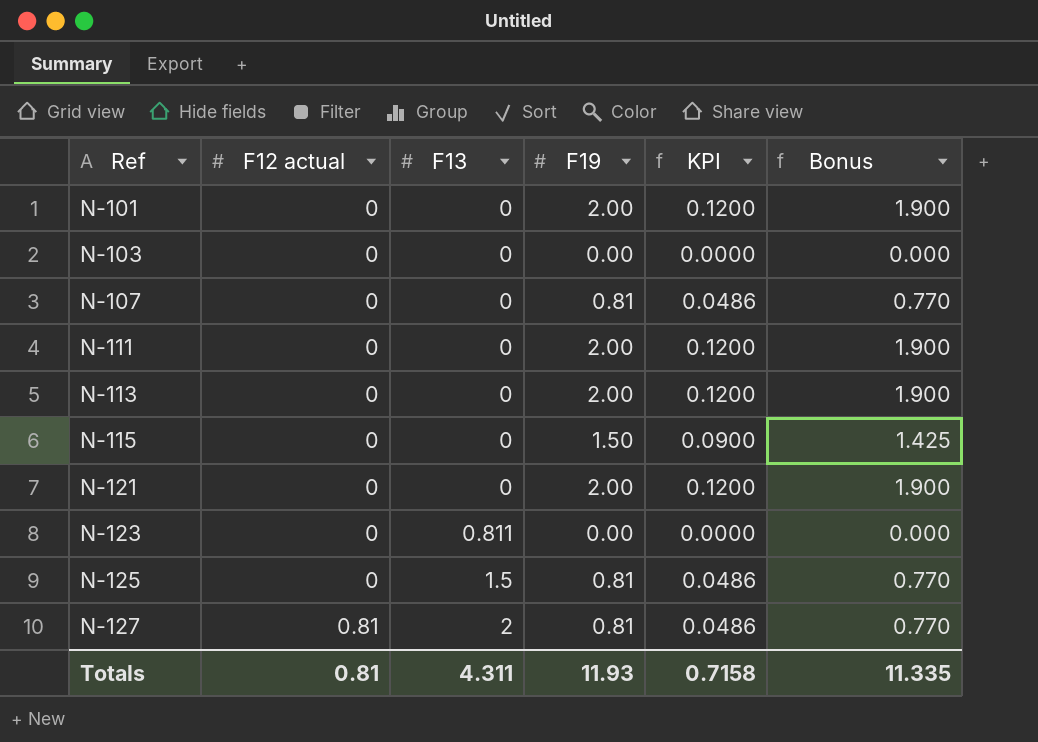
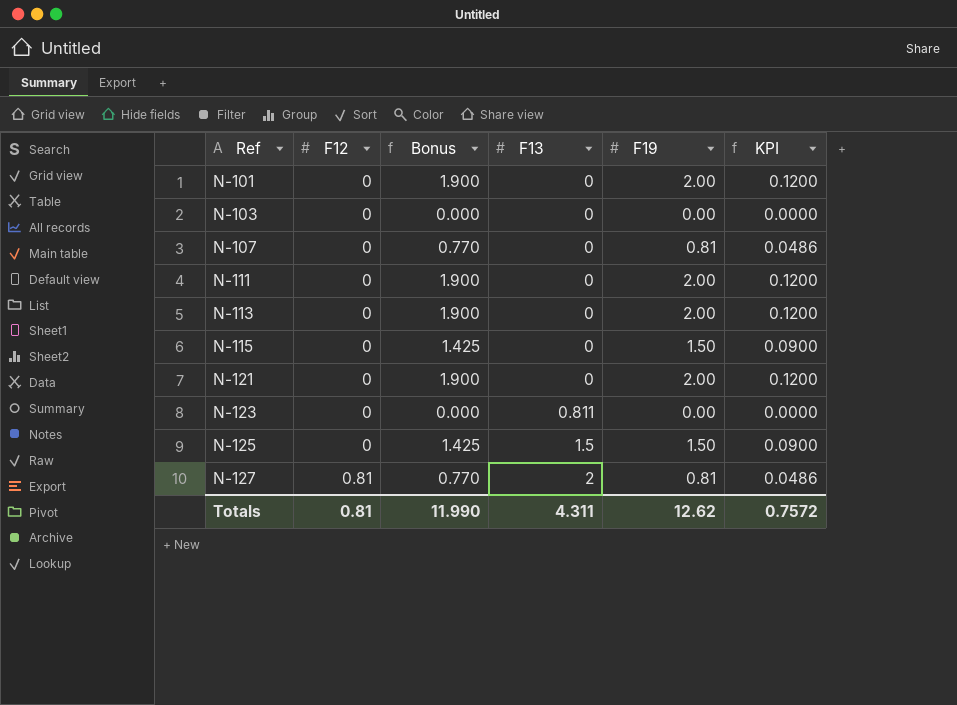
column name: F12 actual -> F12
column Bonus | position: 6 -> 3
N-125 | Bonus: 0.770 -> 1.425
N-125 | F19: 0.81 -> 1.50
N-125 | KPI: 0.0486 -> 0.0900
Totals | Bonus: 11.335 -> 11.990
Totals | F19: 11.93 -> 12.62
Totals | KPI: 0.7158 -> 0.7572

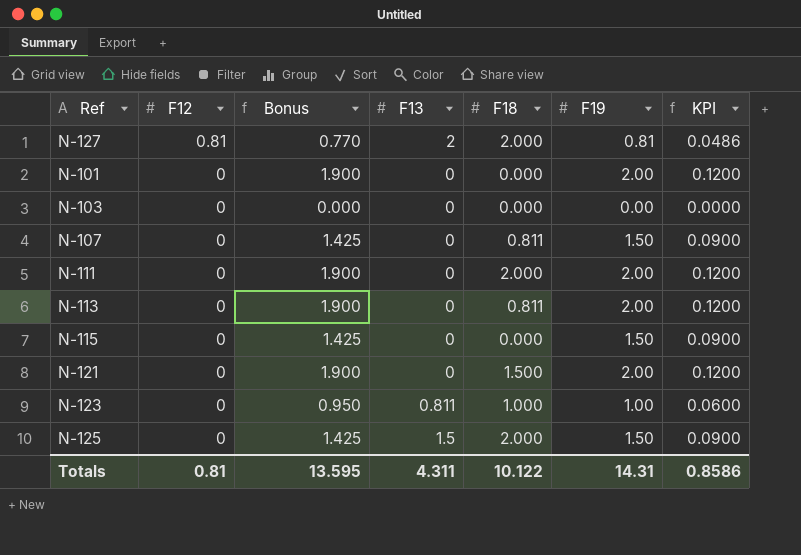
row order: Ref ascending -> F12 descending
column F18 | position: none -> 5
N-107 | Bonus: 0.770 -> 1.425
N-107 | F19: 0.81 -> 1.50
N-107 | KPI: 0.0486 -> 0.0900
N-123 | Bonus: 0.000 -> 0.950
N-123 | F19: 0.00 -> 1.00
N-123 | KPI: 0.0000 -> 0.0600
Totals | Bonus: 11.990 -> 13.595
Totals | F19: 12.62 -> 14.31
Totals | KPI: 0.7572 -> 0.8586

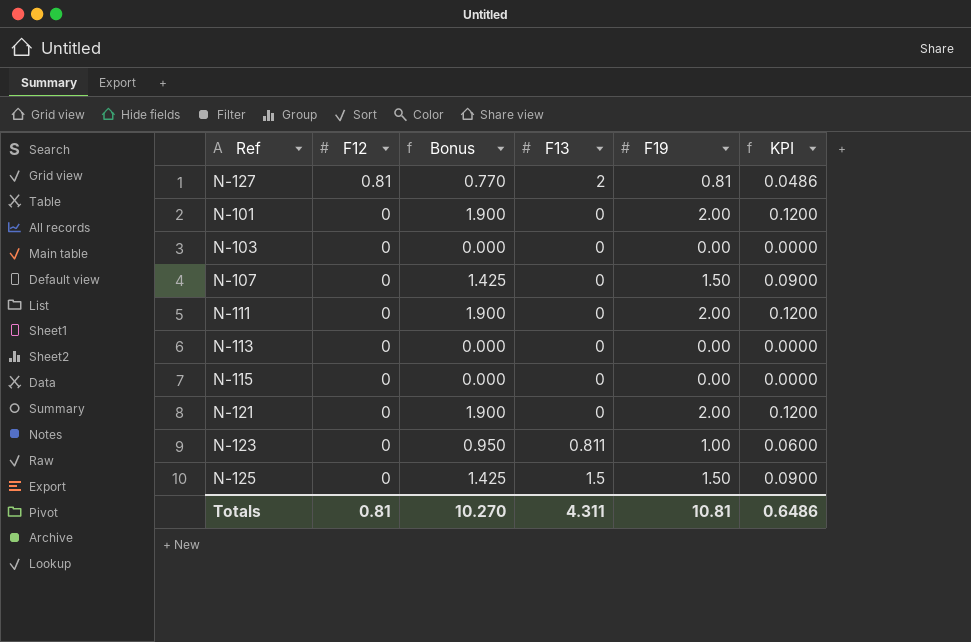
column F18 | position: 5 -> none
N-113 | Bonus: 1.900 -> 0.000
N-113 | F19: 2.00 -> 0.00
N-113 | KPI: 0.1200 -> 0.0000
N-115 | Bonus: 1.425 -> 0.000
N-115 | F19: 1.50 -> 0.00
N-115 | KPI: 0.0900 -> 0.0000
Totals | Bonus: 13.595 -> 10.270
Totals | F19: 14.31 -> 10.81
Totals | KPI: 0.8586 -> 0.6486

